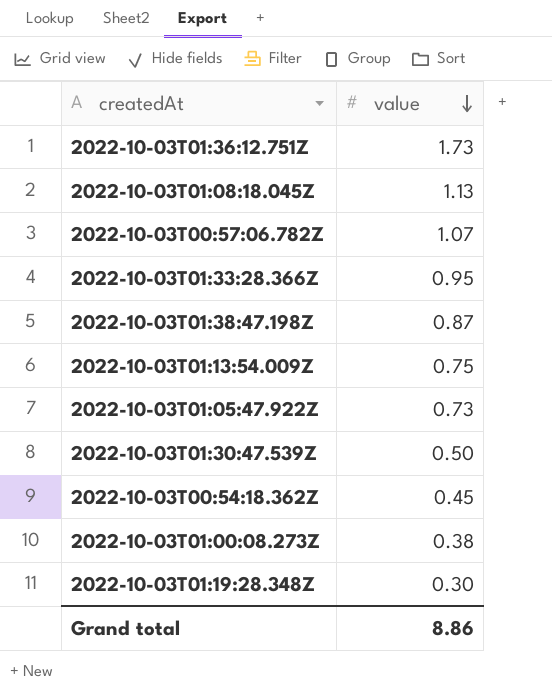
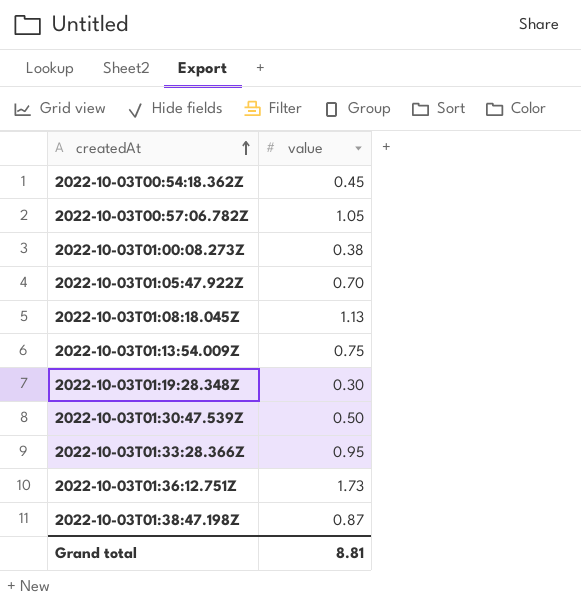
row order: value descending -> createdAt ascending
2022-10-03T00:57:06.782Z | value: 1.07 -> 1.05
2022-10-03T01:05:47.922Z | value: 0.73 -> 0.70
Grand total | value: 8.86 -> 8.81

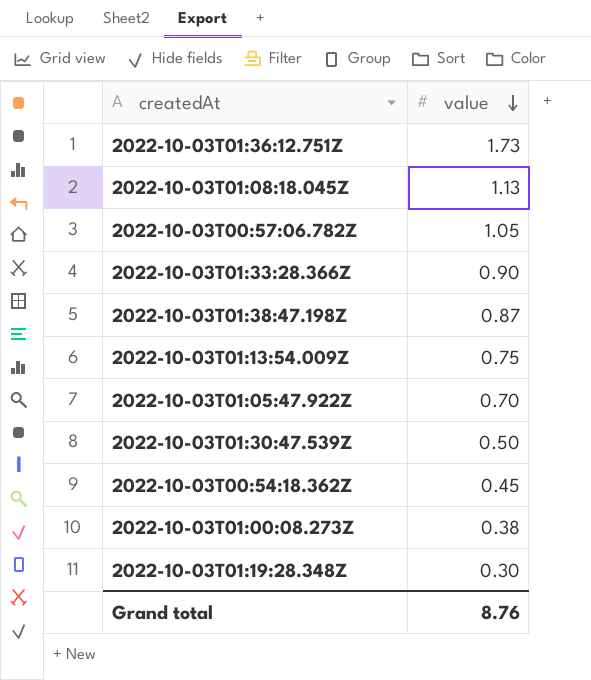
row order: createdAt ascending -> value descending
2022-10-03T01:33:28.366Z | value: 0.95 -> 0.90
Grand total | value: 8.81 -> 8.76

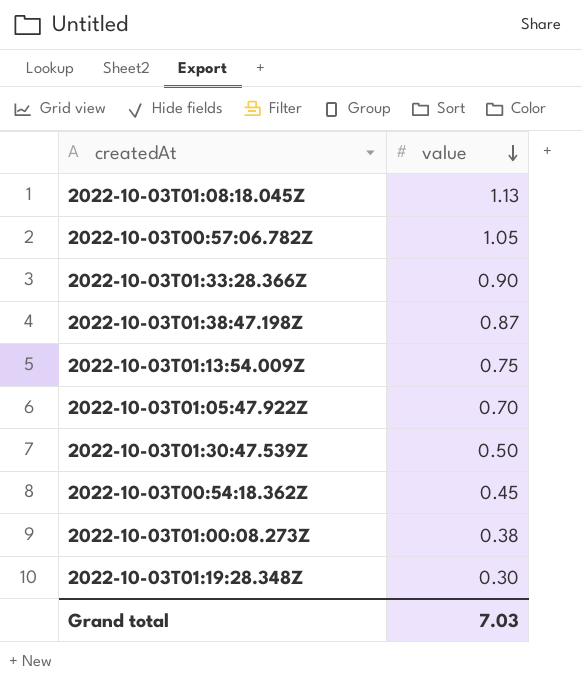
row 2022-10-03T01:36:12.751Z: 1.73 -> none
Grand total | value: 8.76 -> 7.03

